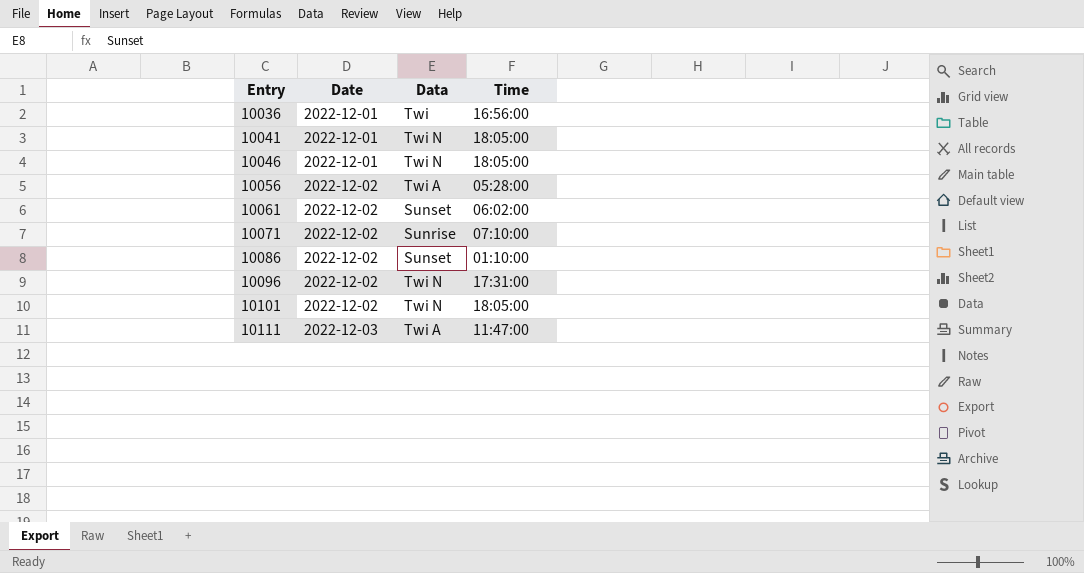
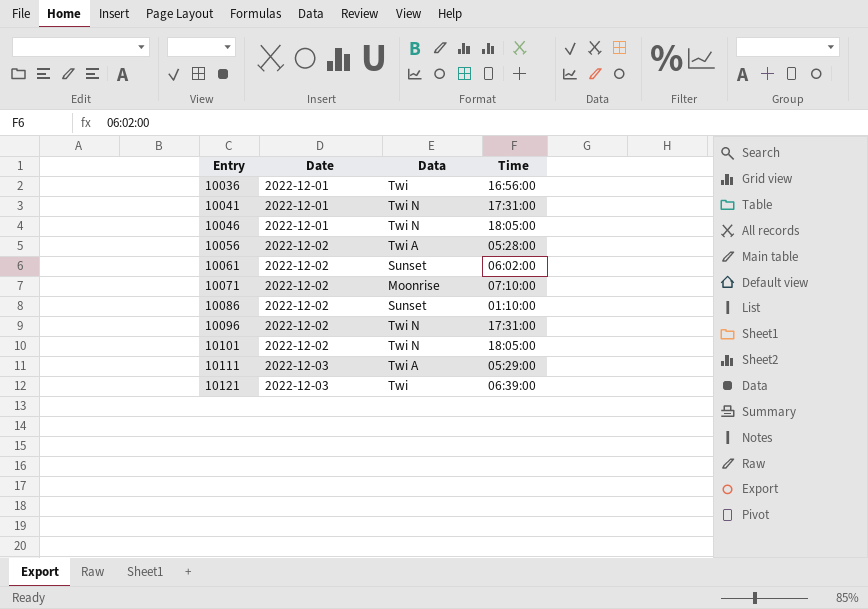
10041 | Time: 18:05:00 -> 17:31:00
10071 | Data: Sunrise -> Moonrise
10111 | Time: 11:47:00 -> 05:29:00
row 10121: none -> 2022-12-03 | Twi | 06:39:00

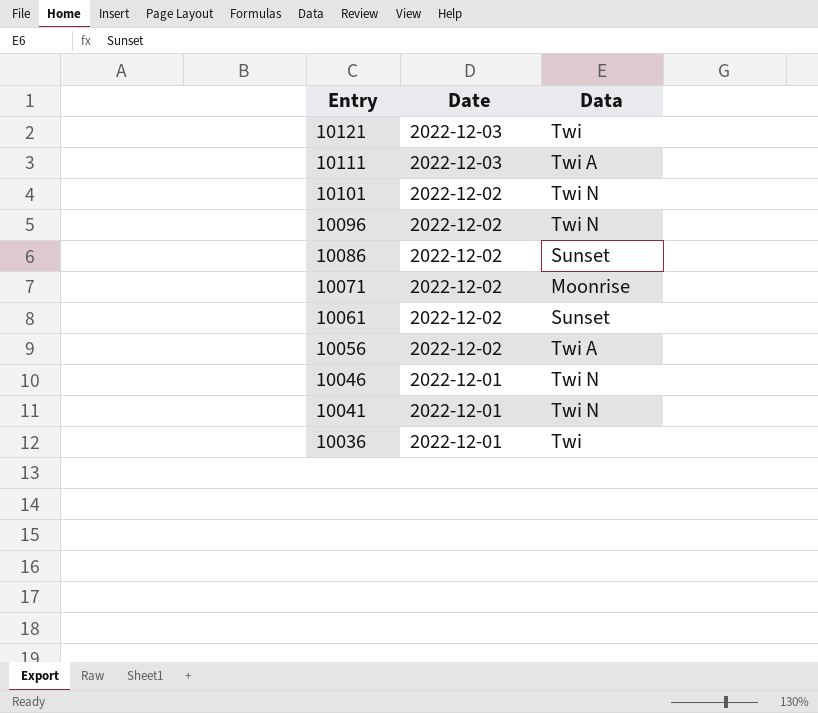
row order: Entry ascending -> Entry descending
column Time | position: 4 -> none

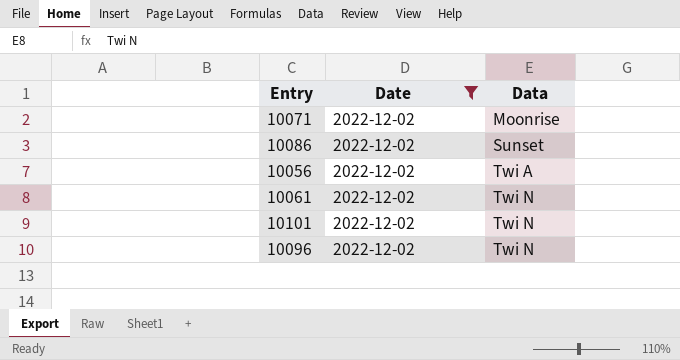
filter: none -> Date = 2022-12-02
row order: Entry descending -> Data ascending
10061 | Data: Sunset -> Twi N

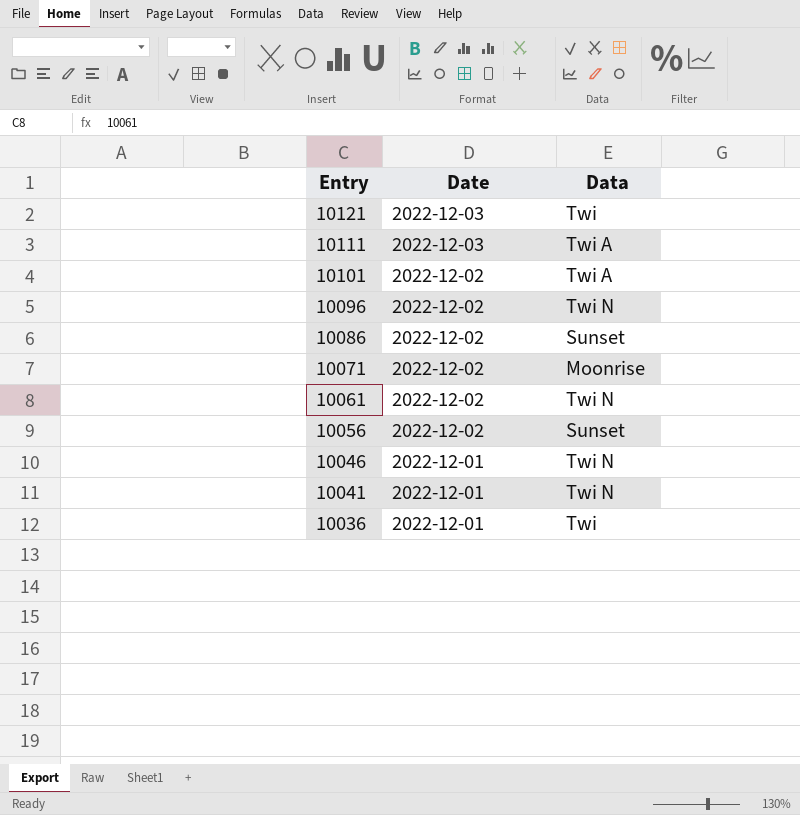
filter: Date = 2022-12-02 -> none
row order: Data ascending -> Entry descending
10101 | Data: Twi N -> Twi A
10056 | Data: Twi A -> Sunset

